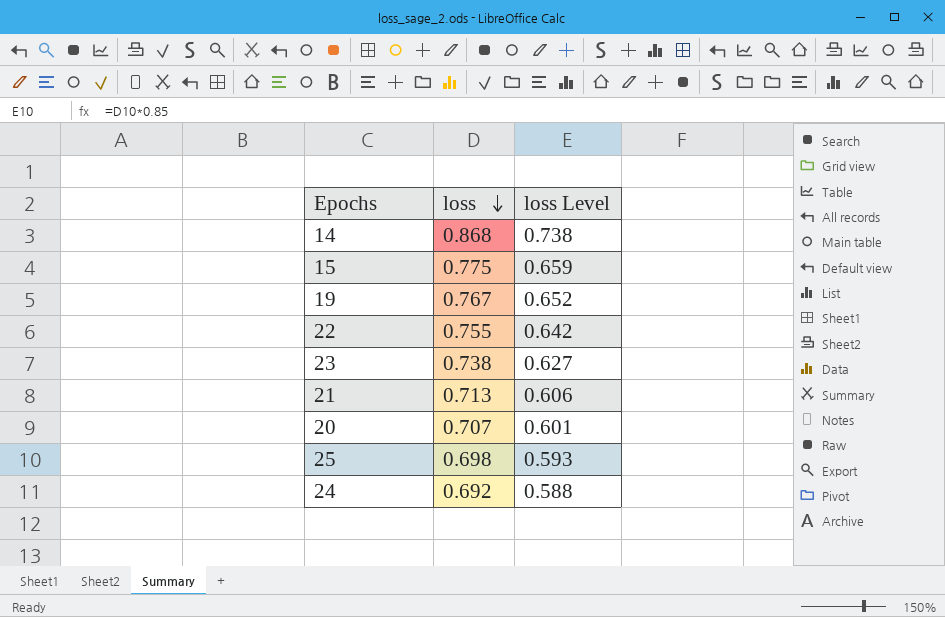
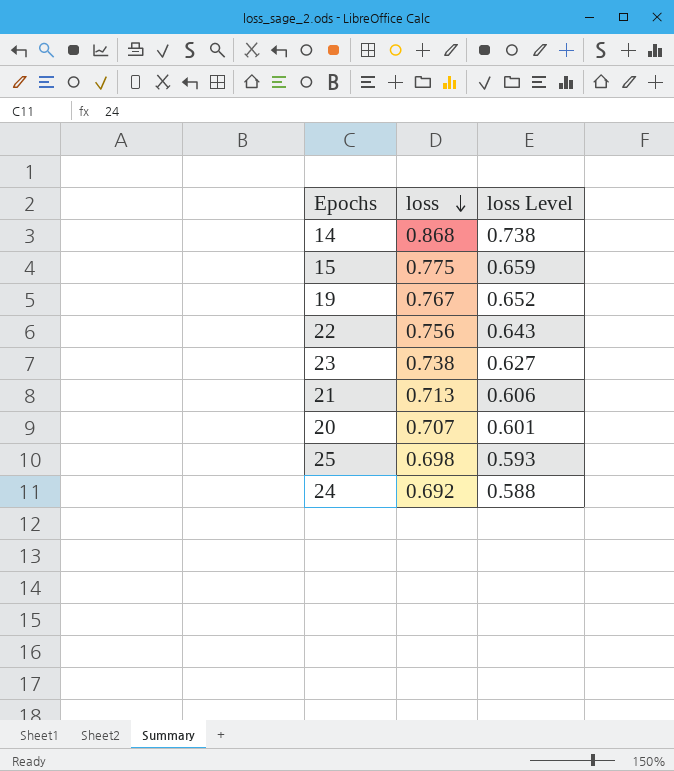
22 | loss: 0.755 -> 0.756
22 | loss Level: 0.642 -> 0.643

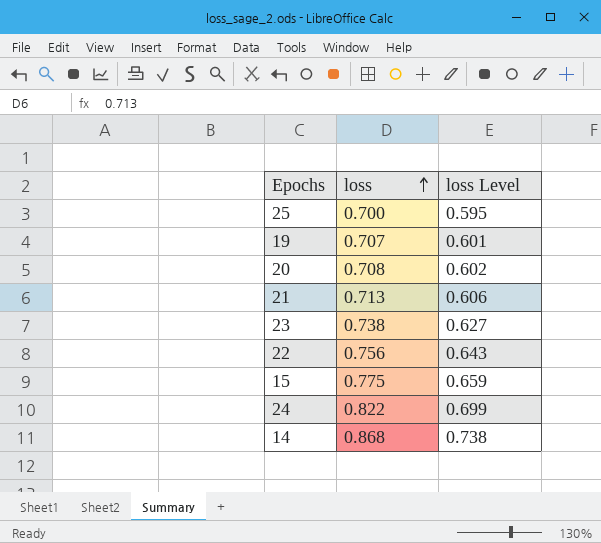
row order: loss descending -> loss ascending
25 | loss: 0.698 -> 0.700
25 | loss Level: 0.593 -> 0.595
19 | loss: 0.767 -> 0.707
19 | loss Level: 0.652 -> 0.601
20 | loss: 0.707 -> 0.708
20 | loss Level: 0.601 -> 0.602
24 | loss: 0.692 -> 0.822
24 | loss Level: 0.588 -> 0.699

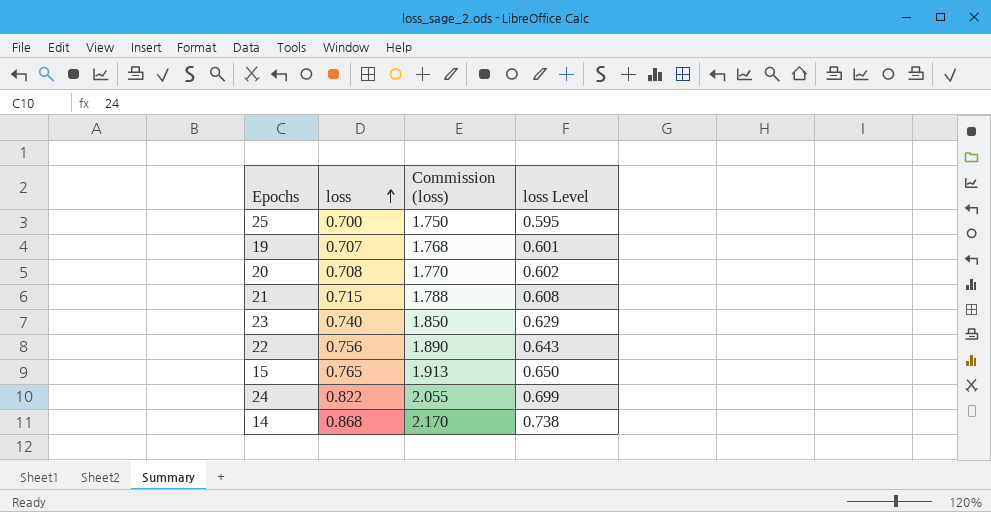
column Commission (loss) | formula: none -> [loss] * 2.5
21 | loss: 0.713 -> 0.715
21 | loss Level: 0.606 -> 0.608
23 | loss: 0.738 -> 0.740
23 | loss Level: 0.627 -> 0.629
15 | loss: 0.775 -> 0.765
15 | loss Level: 0.659 -> 0.650

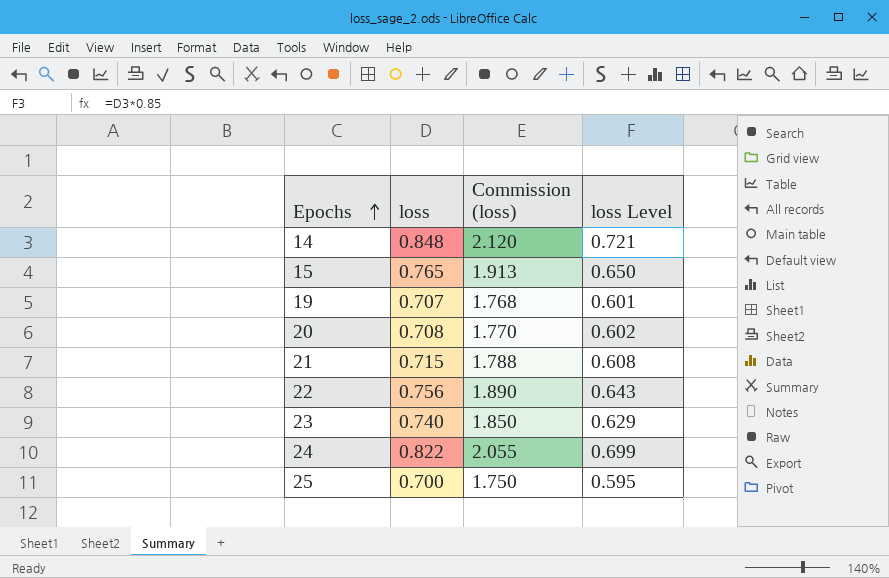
row order: loss ascending -> Epochs ascending
14 | loss: 0.868 -> 0.848
14 | Commission (loss): 2.170 -> 2.120
14 | loss Level: 0.738 -> 0.721

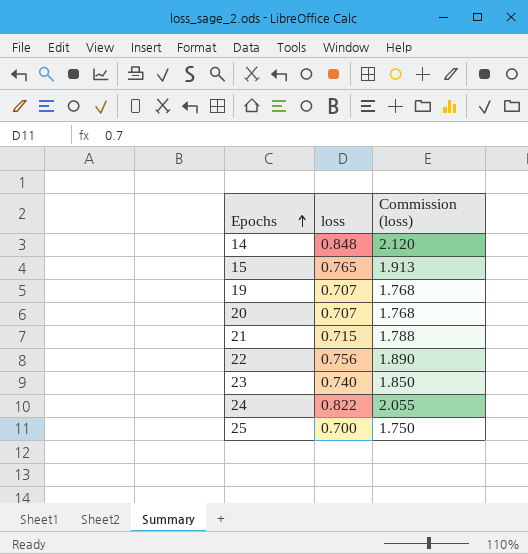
column loss Level | formula: [loss] * 0.85 -> none
20 | loss: 0.708 -> 0.707
20 | Commission (loss): 1.770 -> 1.768

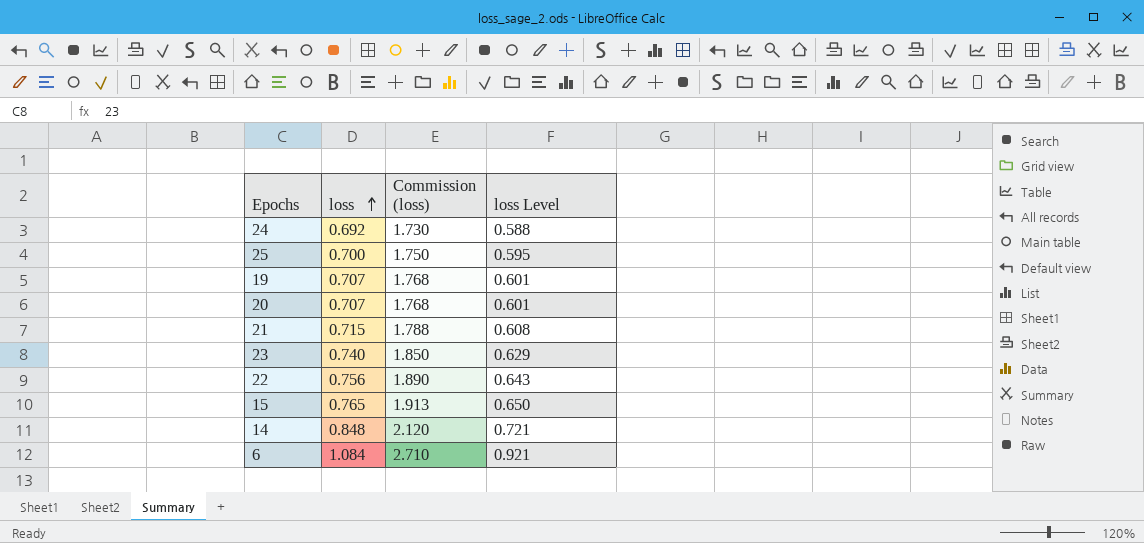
row order: Epochs ascending -> loss ascending
column loss Level | formula: none -> [loss] * 0.85
24 | loss: 0.822 -> 0.692
24 | Commission (loss): 2.055 -> 1.730
row 6: none -> 1.084 | 2.710 | 0.921

